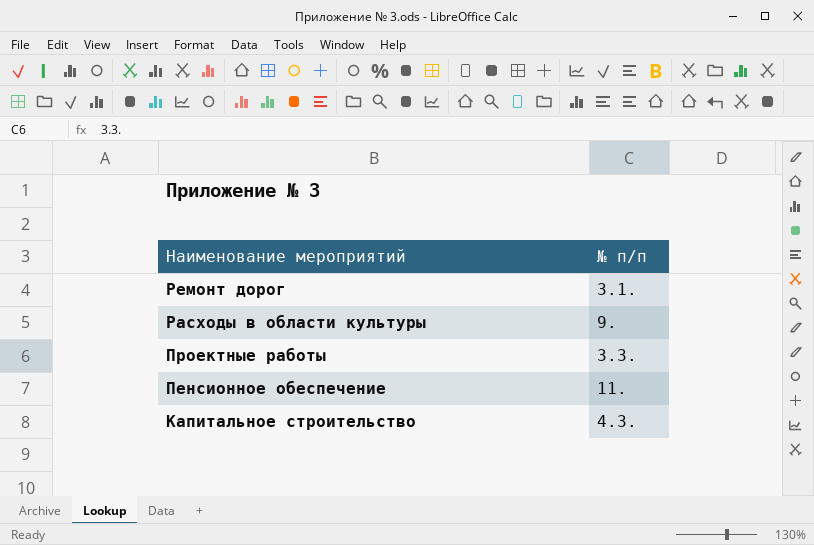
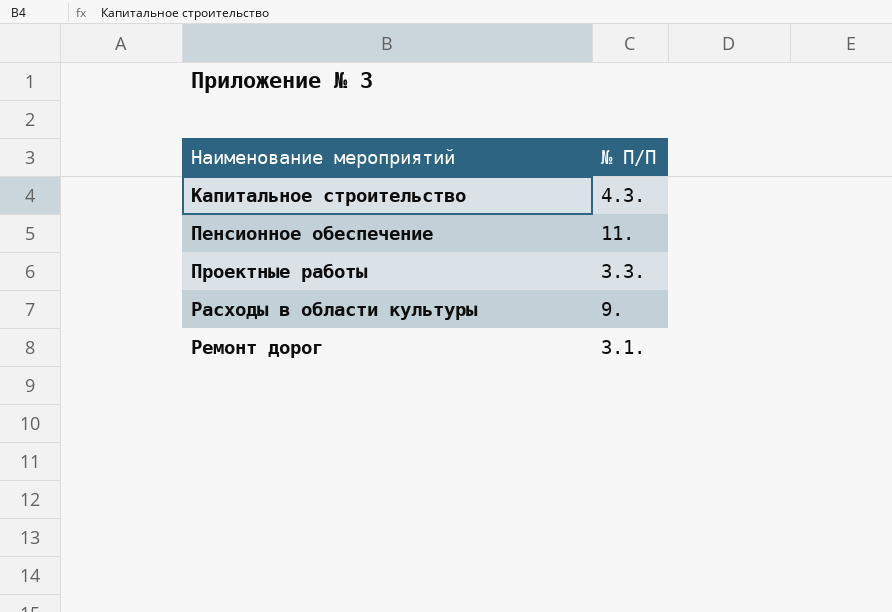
row order: Наименование мероприятий descending -> Наименование мероприятий ascending
column name: № п/п -> № П/П

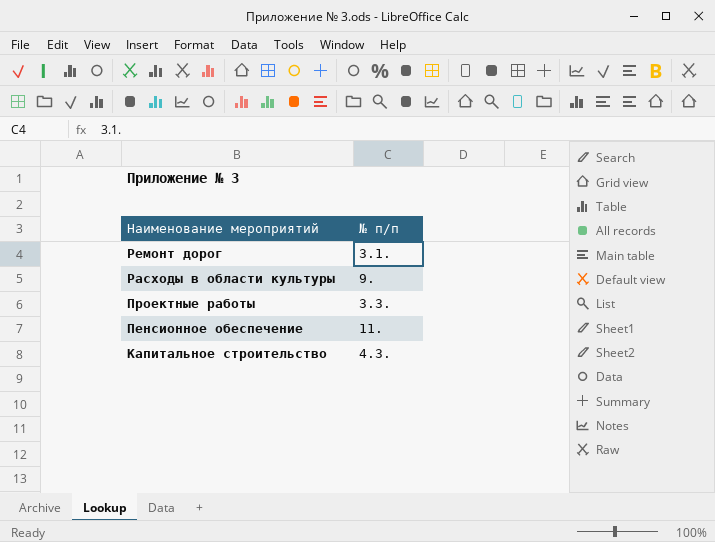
row order: Наименование мероприятий ascending -> Наименование мероприятий descending
column name: № П/П -> № п/п

